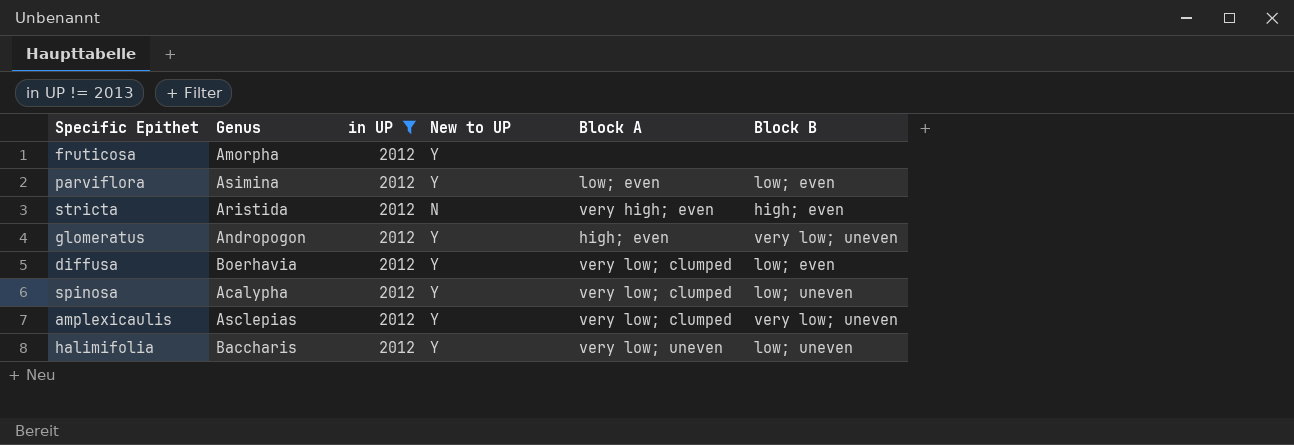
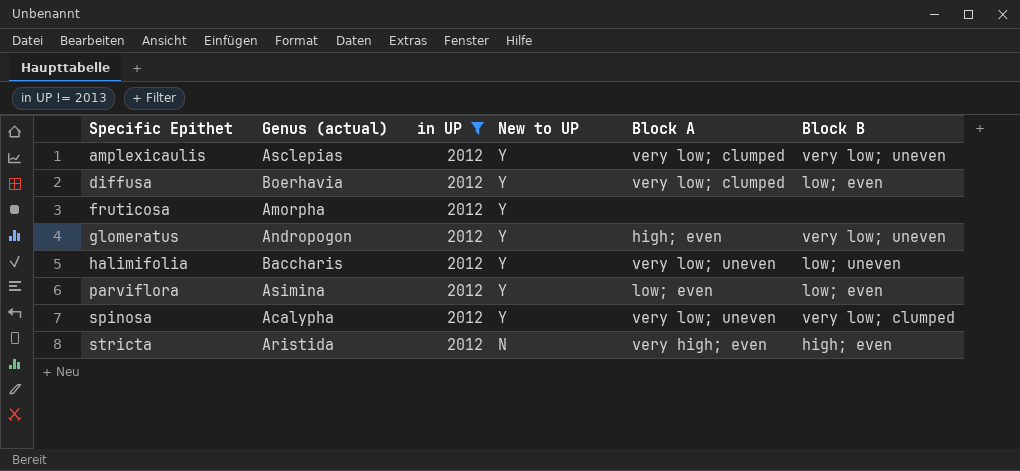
row order: none -> Specific Epithet ascending
column name: Genus -> Genus (actual)
spinosa | Block A: very low; clumped -> very low; uneven
spinosa | Block B: low; uneven -> very low; clumped

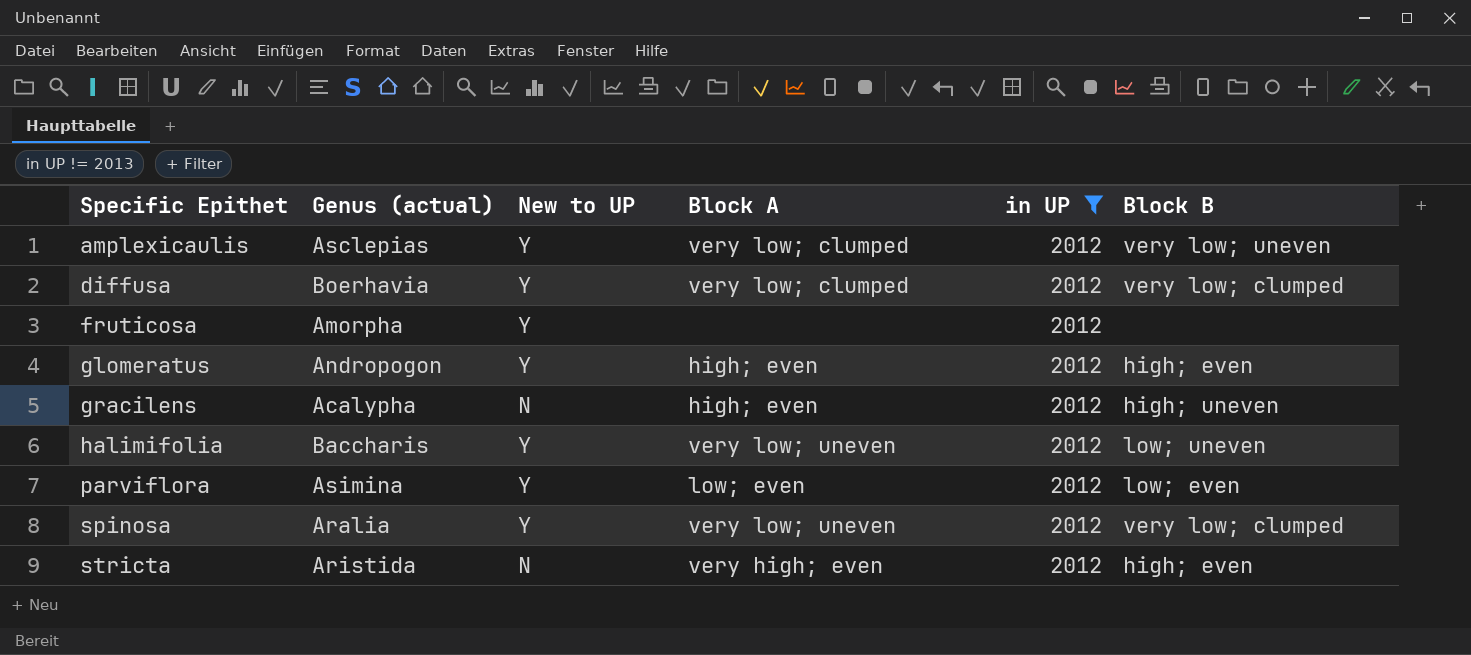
column in UP | position: 3 -> 5
diffusa | Block B: low; even -> very low; clumped
glomeratus | Block B: very low; uneven -> high; even
row gracilens: none -> Acalypha | N | high; even | 2012 | high; uneven
spinosa | Genus (actual): Acalypha -> Aralia

